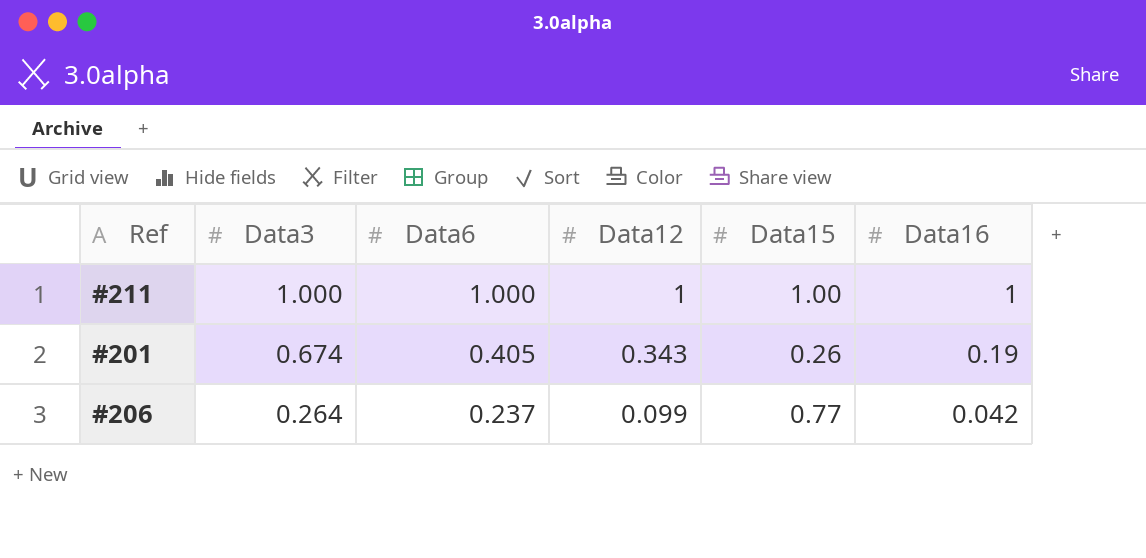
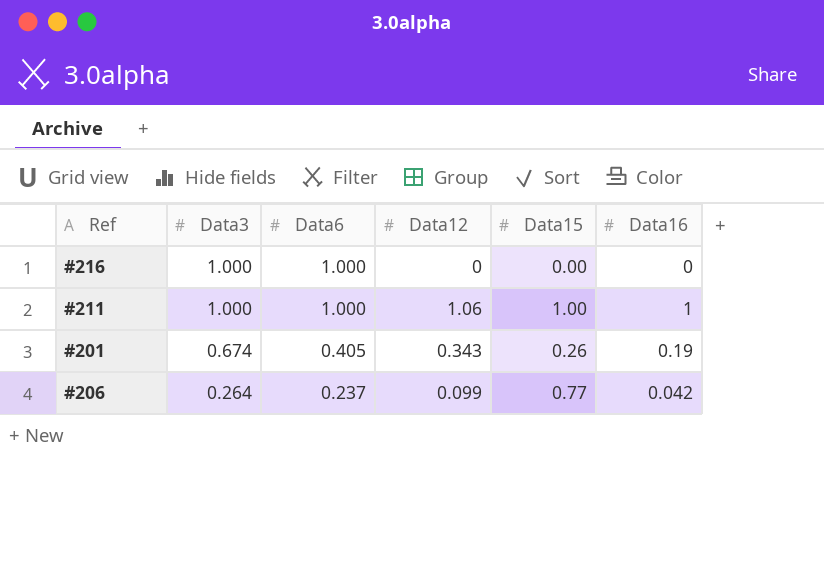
row #216: none -> 1.000 | 1.000 | 0 | 0.00 | 0
#211 | Data12: 1 -> 1.06

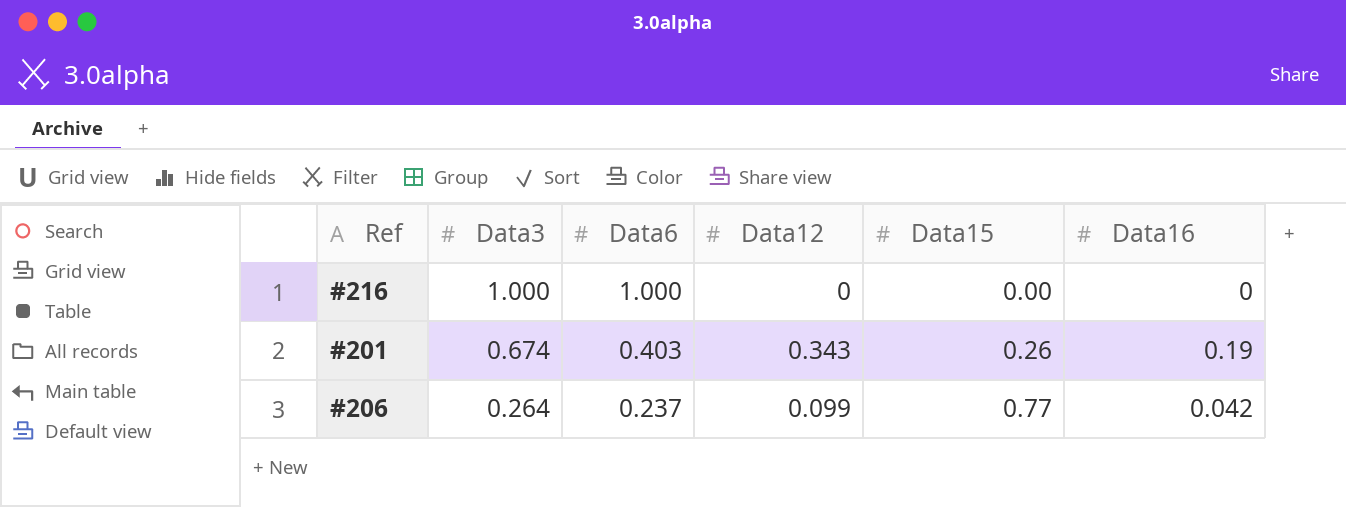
row #211: 1.000 | 1.000 | 1.06 | 1.00 | 1 -> none
#201 | Data6: 0.405 -> 0.403

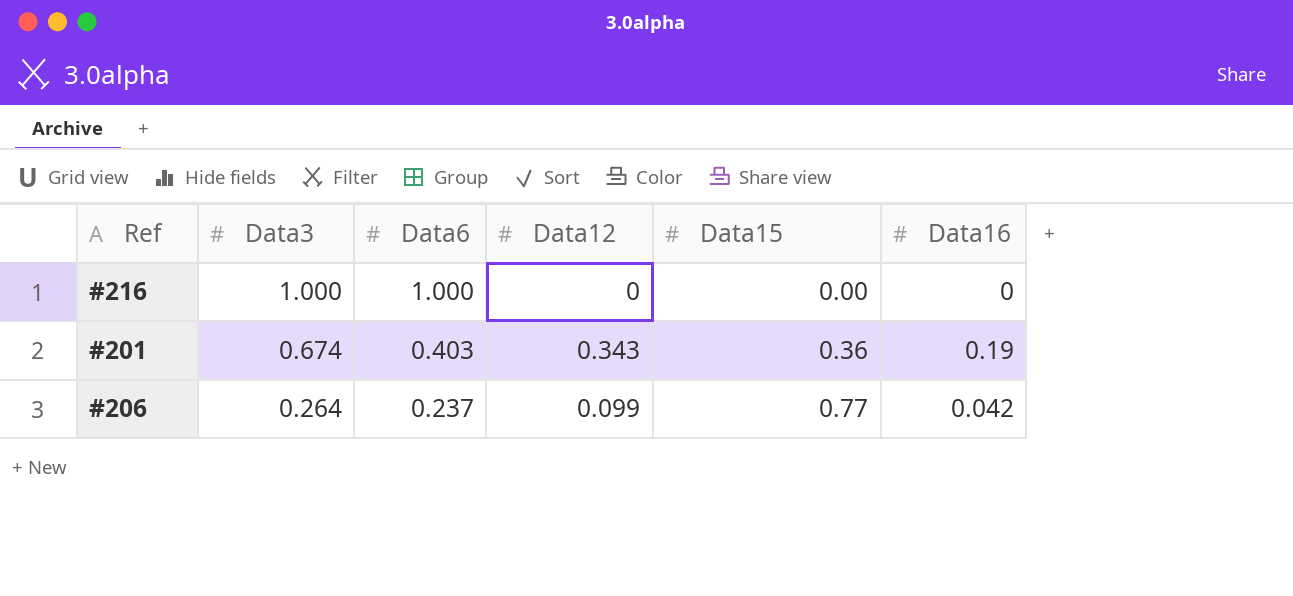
#201 | Data15: 0.26 -> 0.36

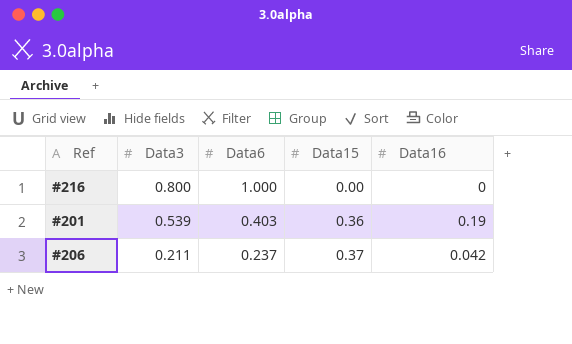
column Data12 | position: 4 -> none
#216 | Data3: 1.000 -> 0.800
#201 | Data3: 0.674 -> 0.539
#206 | Data3: 0.264 -> 0.211
#206 | Data15: 0.77 -> 0.37

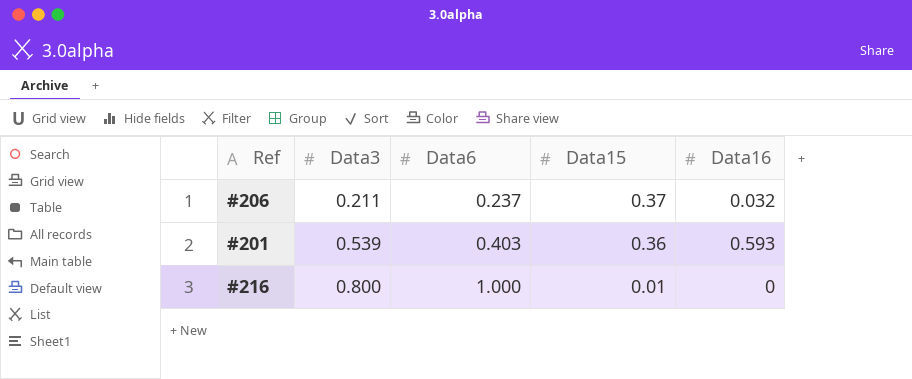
row order: Data3 descending -> Data3 ascending
#206 | Data16: 0.042 -> 0.032
#201 | Data16: 0.19 -> 0.593
#216 | Data15: 0.00 -> 0.01

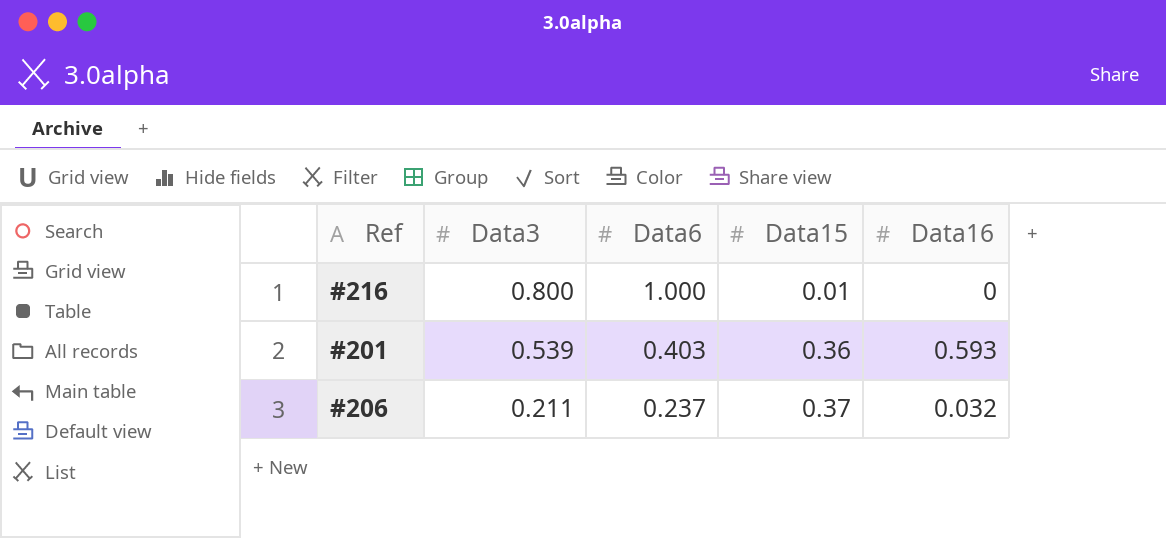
row order: Data3 ascending -> Data3 descending

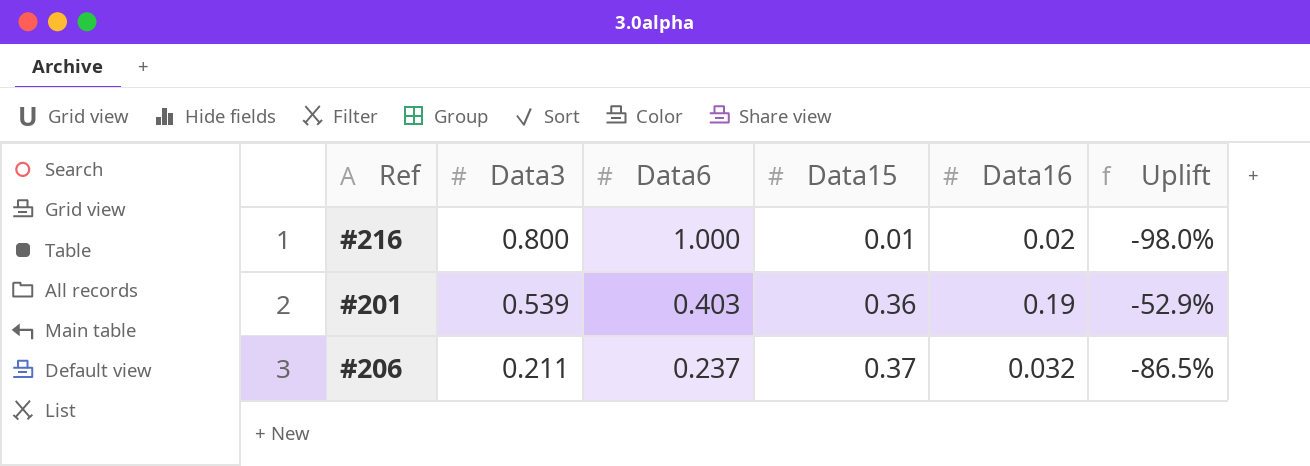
column Uplift | formula: none -> ([Data16] - [Data6]) / [Data6]
#216 | Data16: 0 -> 0.02
#201 | Data16: 0.593 -> 0.19

